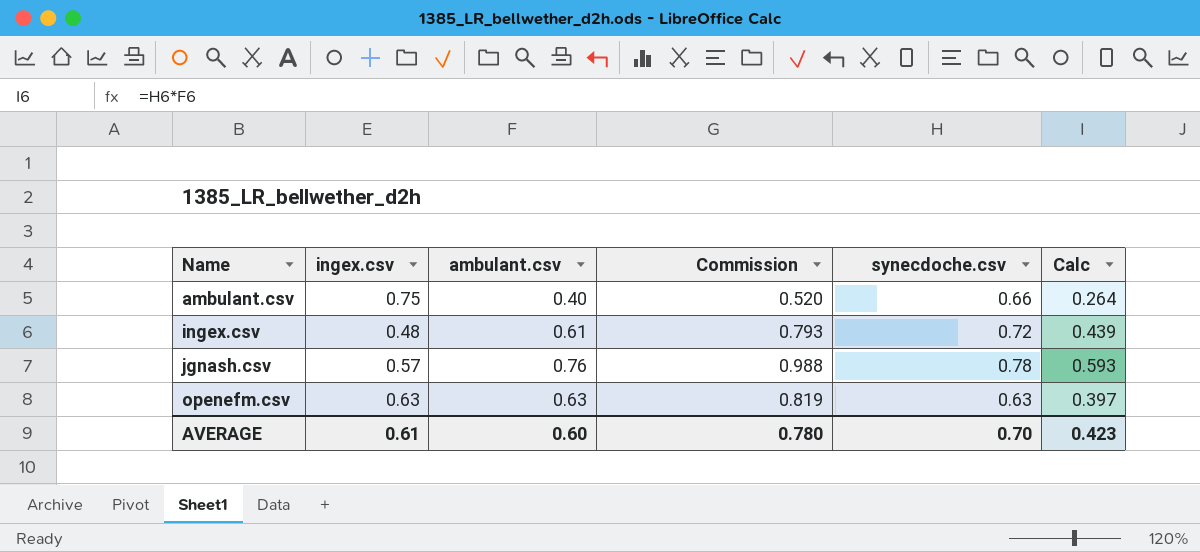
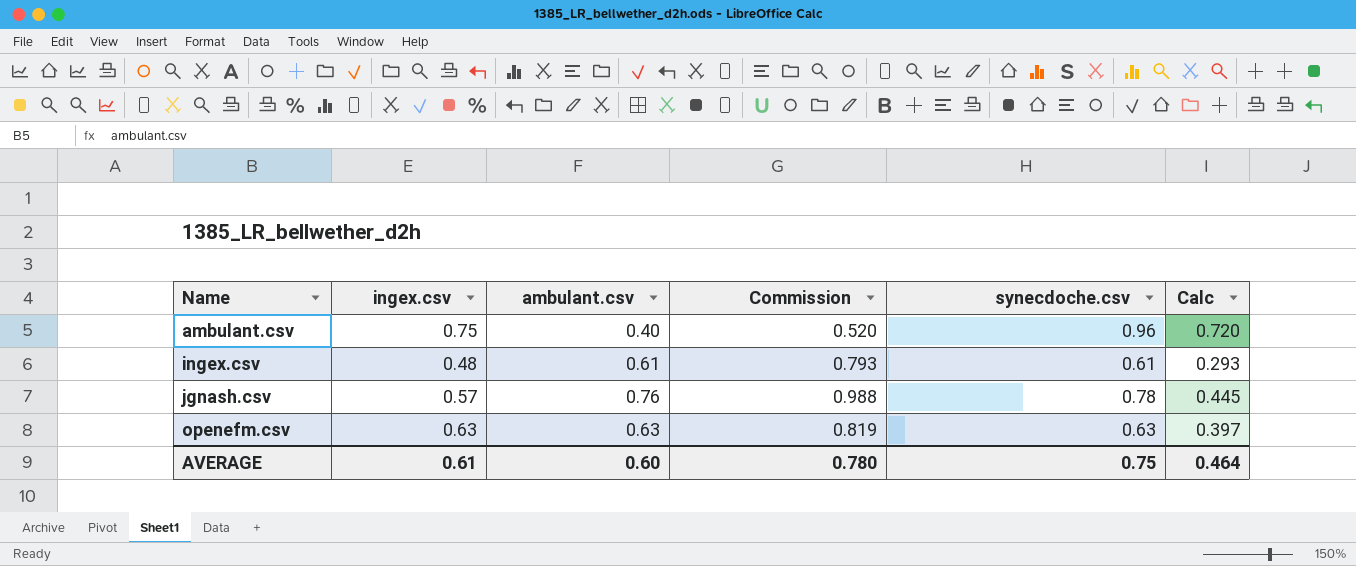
column Calc | formula: [ambulant.csv] * [synecdoche.csv] -> [ingex.csv] * [synecdoche.csv]
ambulant.csv | synecdoche.csv: 0.66 -> 0.96
ingex.csv | synecdoche.csv: 0.72 -> 0.61
AVERAGE | synecdoche.csv: 0.70 -> 0.75
AVERAGE | Calc: 0.423 -> 0.464

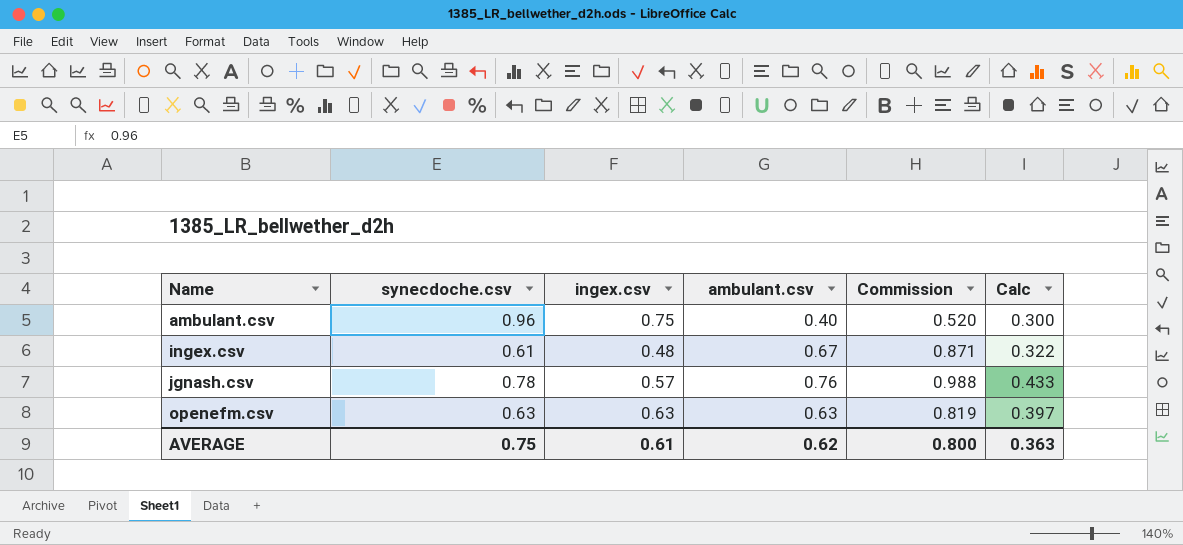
column synecdoche.csv | position: 5 -> 2
column Calc | formula: [ingex.csv] * [synecdoche.csv] -> [ingex.csv] * [ambulant.csv]
ingex.csv | ambulant.csv: 0.61 -> 0.67
ingex.csv | Commission: 0.793 -> 0.871
AVERAGE | ambulant.csv: 0.60 -> 0.62
AVERAGE | Commission: 0.780 -> 0.800
AVERAGE | Calc: 0.464 -> 0.363

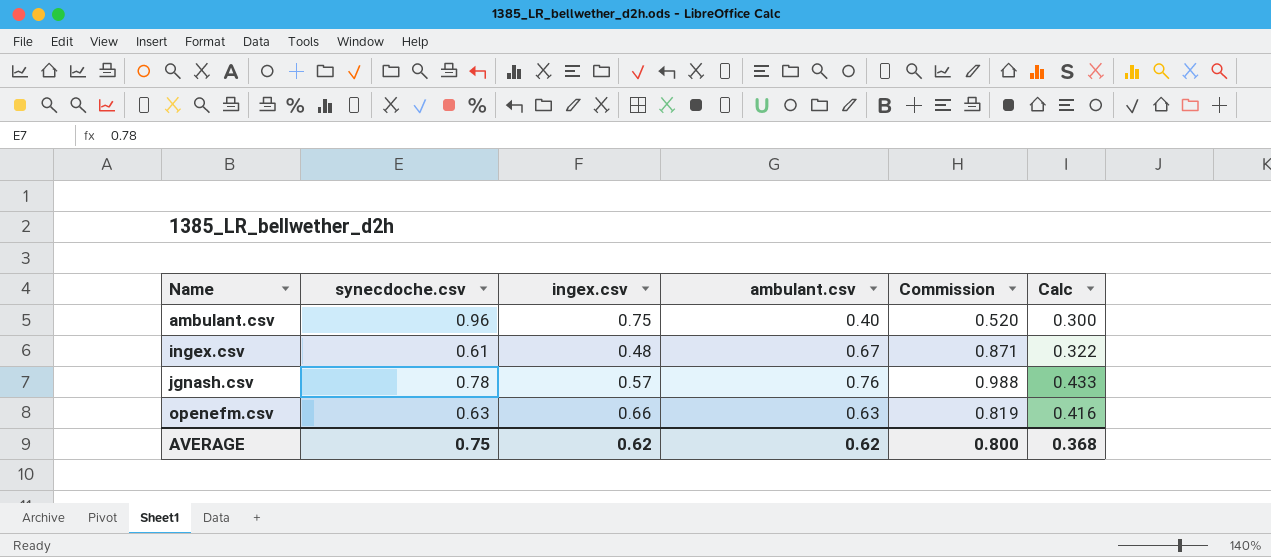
openefm.csv | ingex.csv: 0.63 -> 0.66
openefm.csv | Calc: 0.397 -> 0.416
AVERAGE | ingex.csv: 0.61 -> 0.62
AVERAGE | Calc: 0.363 -> 0.368

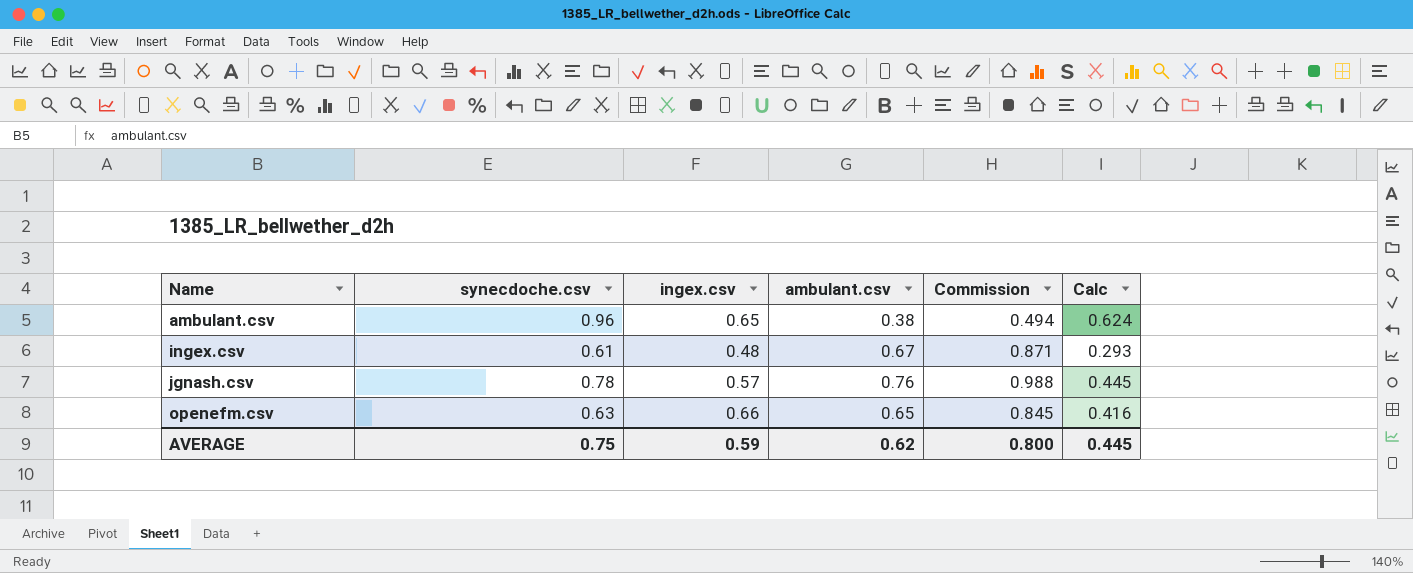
column Calc | formula: [ingex.csv] * [ambulant.csv] -> [synecdoche.csv] * [ingex.csv]
ambulant.csv | ingex.csv: 0.75 -> 0.65
ambulant.csv | ambulant.csv: 0.40 -> 0.38
ambulant.csv | Commission: 0.520 -> 0.494
openefm.csv | ambulant.csv: 0.63 -> 0.65
openefm.csv | Commission: 0.819 -> 0.845
AVERAGE | ingex.csv: 0.62 -> 0.59
AVERAGE | Calc: 0.368 -> 0.445

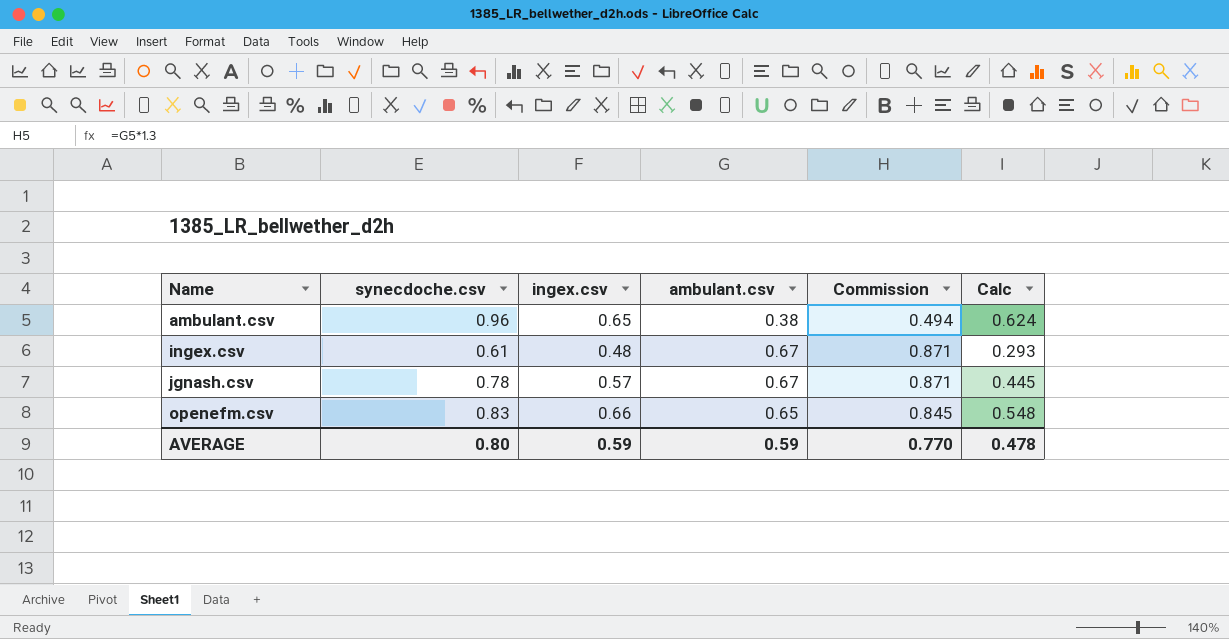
jgnash.csv | ambulant.csv: 0.76 -> 0.67
jgnash.csv | Commission: 0.988 -> 0.871
openefm.csv | synecdoche.csv: 0.63 -> 0.83
openefm.csv | Calc: 0.416 -> 0.548
AVERAGE | synecdoche.csv: 0.75 -> 0.80
AVERAGE | ambulant.csv: 0.62 -> 0.59
AVERAGE | Commission: 0.800 -> 0.770
AVERAGE | Calc: 0.445 -> 0.478

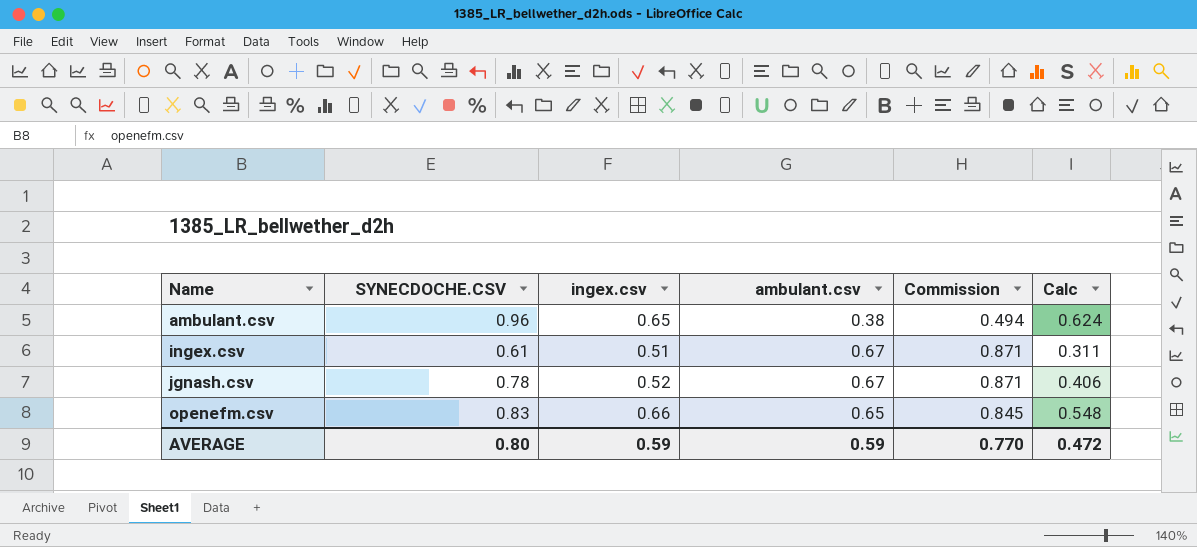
column name: synecdoche.csv -> SYNECDOCHE.CSV
ingex.csv | ingex.csv: 0.48 -> 0.51
ingex.csv | Calc: 0.293 -> 0.311
jgnash.csv | ingex.csv: 0.57 -> 0.52
jgnash.csv | Calc: 0.445 -> 0.406
AVERAGE | Calc: 0.478 -> 0.472

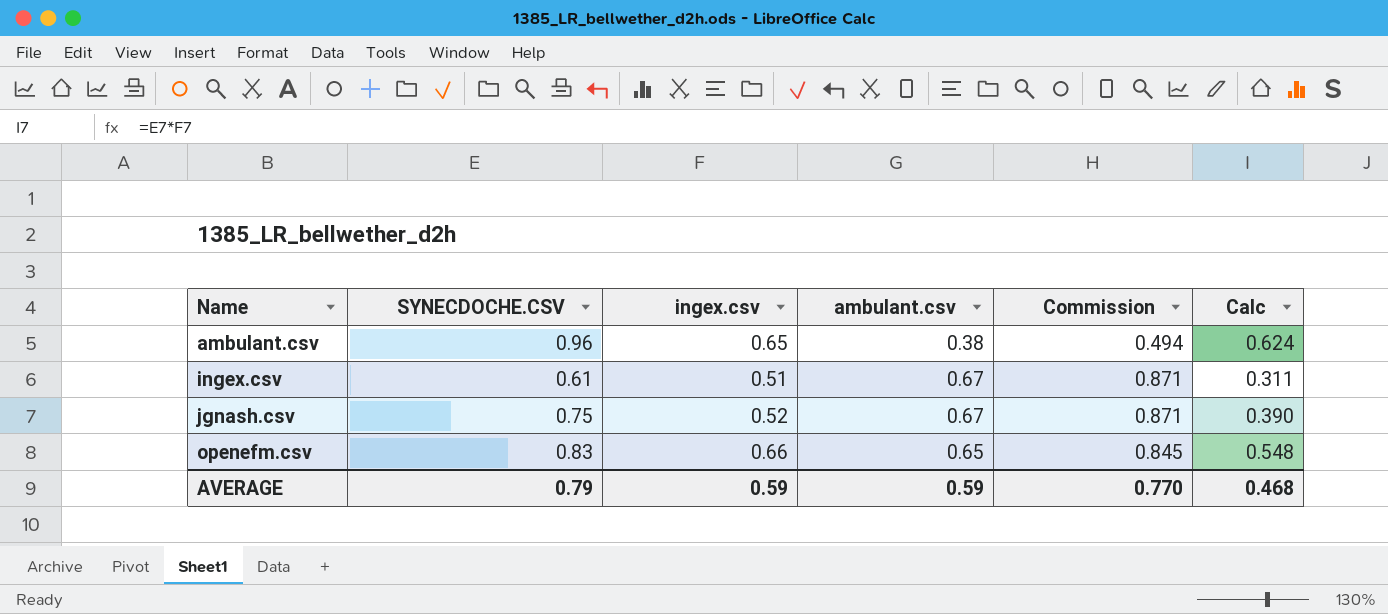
jgnash.csv | SYNECDOCHE.CSV: 0.78 -> 0.75
jgnash.csv | Calc: 0.406 -> 0.390
AVERAGE | SYNECDOCHE.CSV: 0.80 -> 0.79
AVERAGE | Calc: 0.472 -> 0.468

